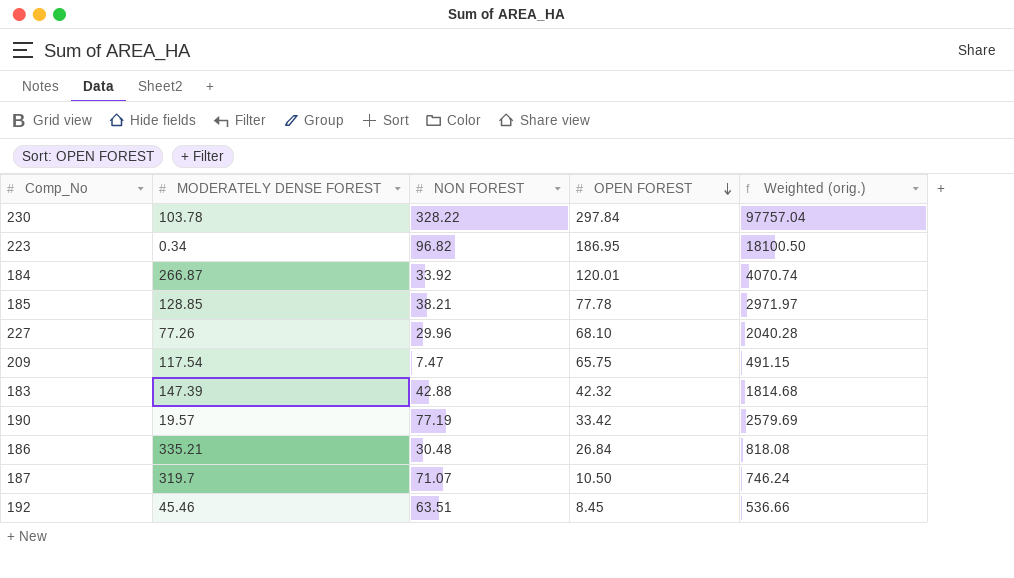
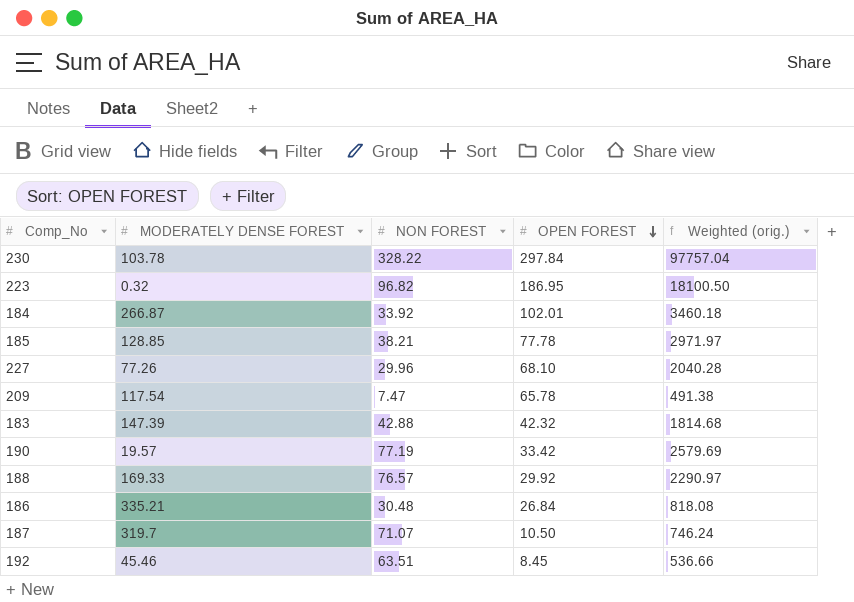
223 | MODERATELY DENSE FOREST: 0.34 -> 0.32
184 | OPEN FOREST: 120.01 -> 102.01
184 | Weighted (orig.): 4070.74 -> 3460.18
209 | OPEN FOREST: 65.75 -> 65.78
209 | Weighted (orig.): 491.15 -> 491.38
row 188: none -> 169.33 | 76.57 | 29.92 | 2290.97

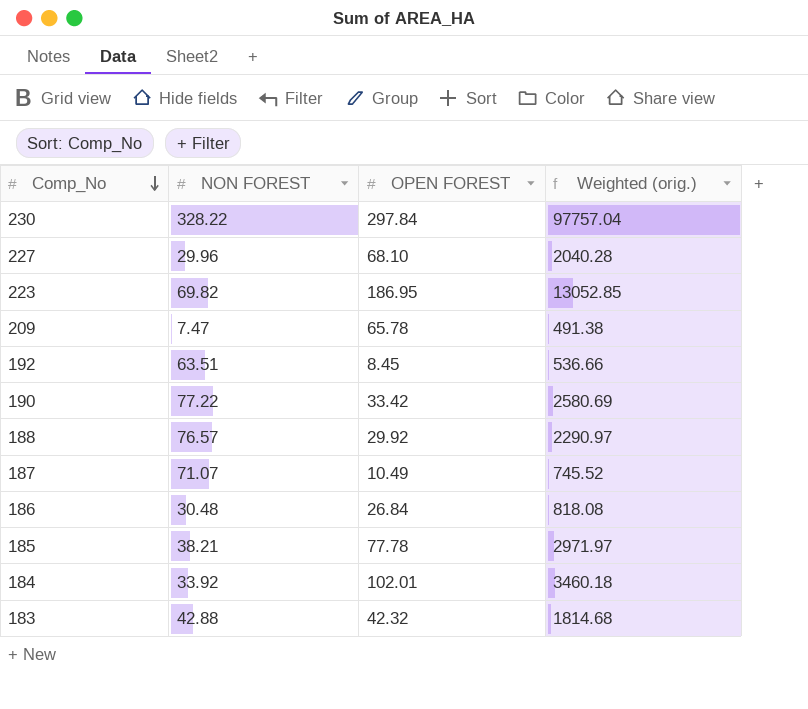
row order: OPEN FOREST descending -> Comp_No descending
column MODERATELY DENSE FOREST | position: 2 -> none
223 | NON FOREST: 96.82 -> 69.82
223 | Weighted (orig.): 18100.50 -> 13052.85
190 | NON FOREST: 77.19 -> 77.22
190 | Weighted (orig.): 2579.69 -> 2580.69
187 | OPEN FOREST: 10.50 -> 10.49
187 | Weighted (orig.): 746.24 -> 745.52

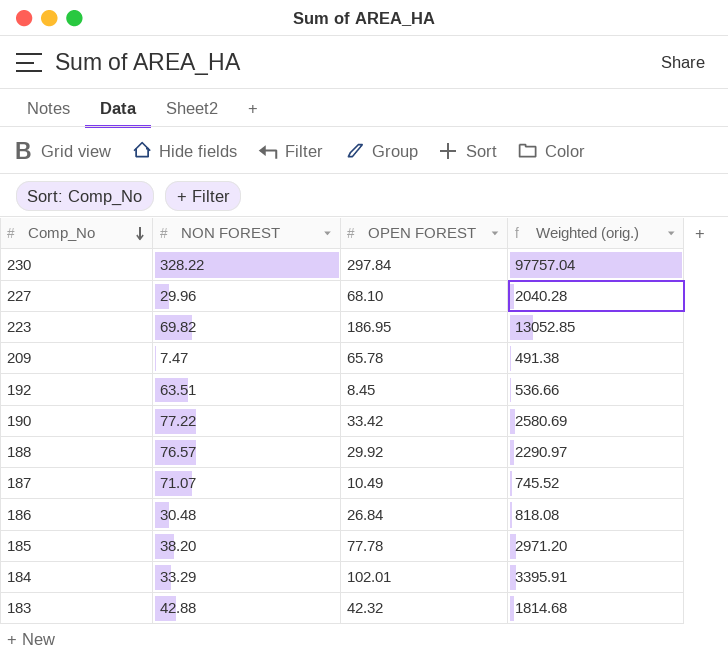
185 | NON FOREST: 38.21 -> 38.20
185 | Weighted (orig.): 2971.97 -> 2971.20
184 | NON FOREST: 33.92 -> 33.29
184 | Weighted (orig.): 3460.18 -> 3395.91

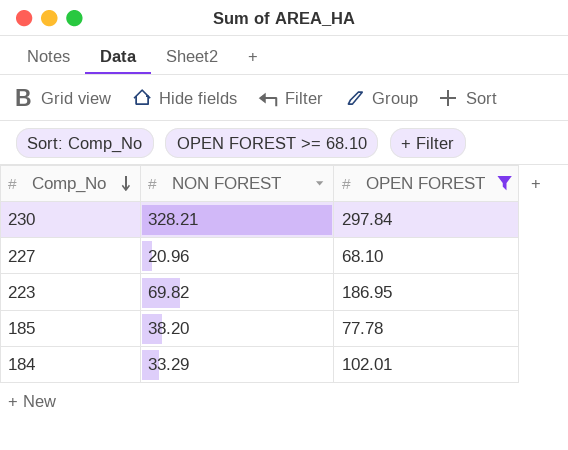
filter: none -> OPEN FOREST >= 68.10
column Weighted (orig.) | formula: [NON FOREST] * [OPEN FOREST] -> none
230 | NON FOREST: 328.22 -> 328.21
227 | NON FOREST: 29.96 -> 20.96

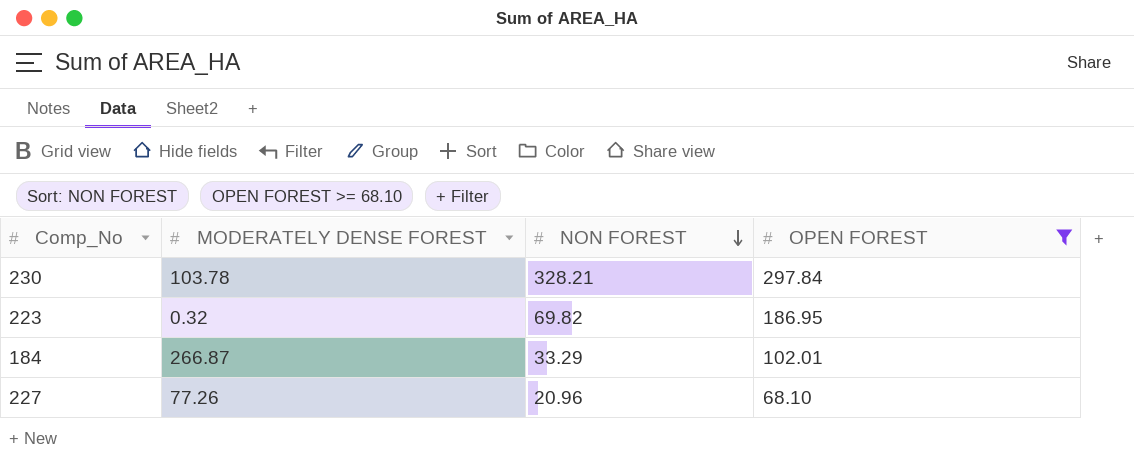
row order: Comp_No descending -> NON FOREST descending
column MODERATELY DENSE FOREST | position: none -> 2
row 185: 38.20 | 77.78 -> none

